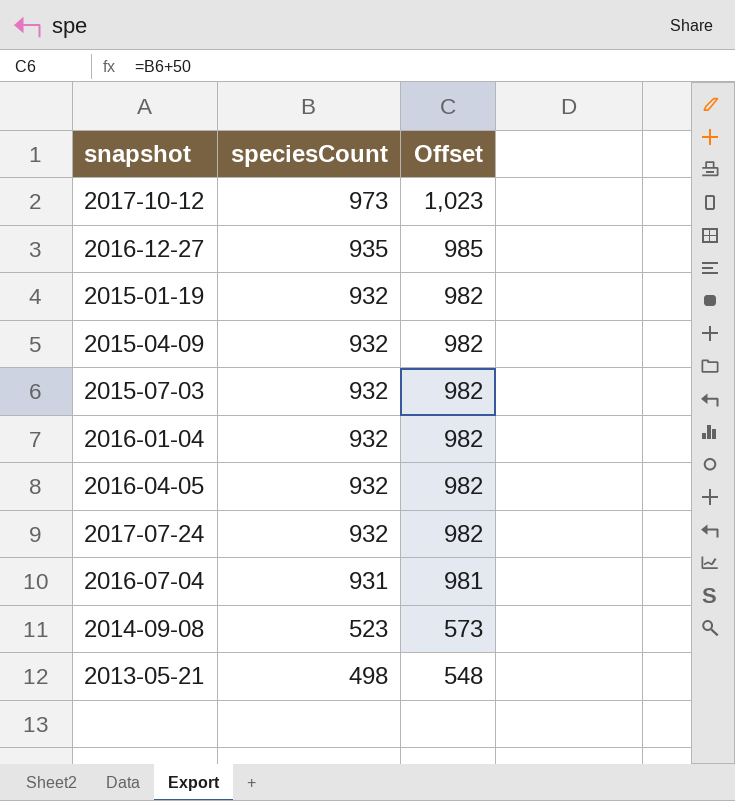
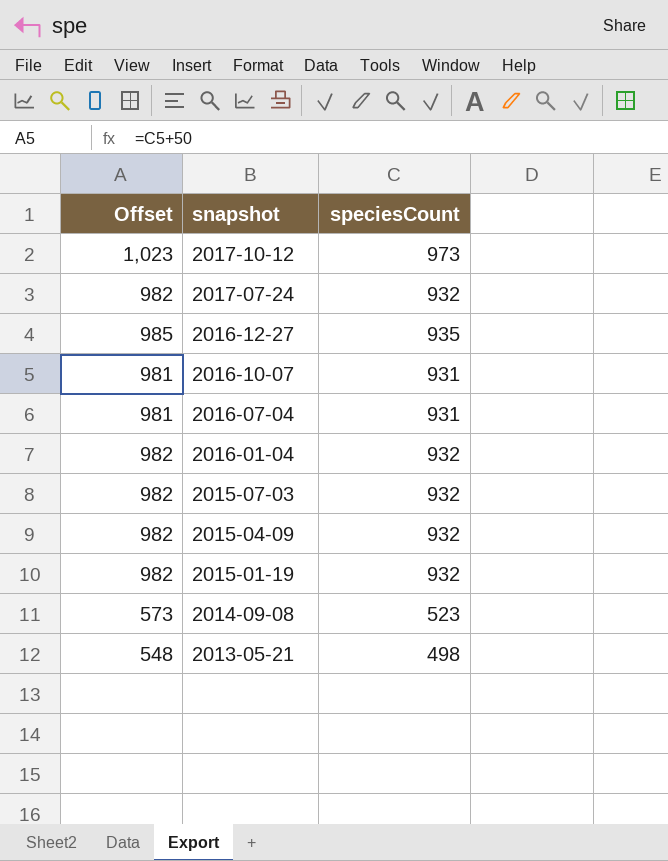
row order: speciesCount descending -> snapshot descending
column Offset | position: 3 -> 1
row 2016-04-05: 932 | 982 -> none
row 2016-10-07: none -> 981 | 931

